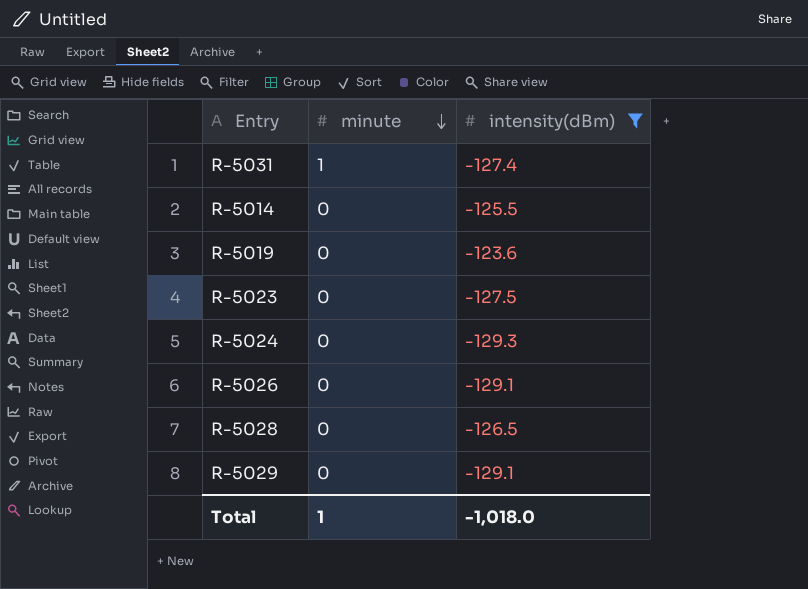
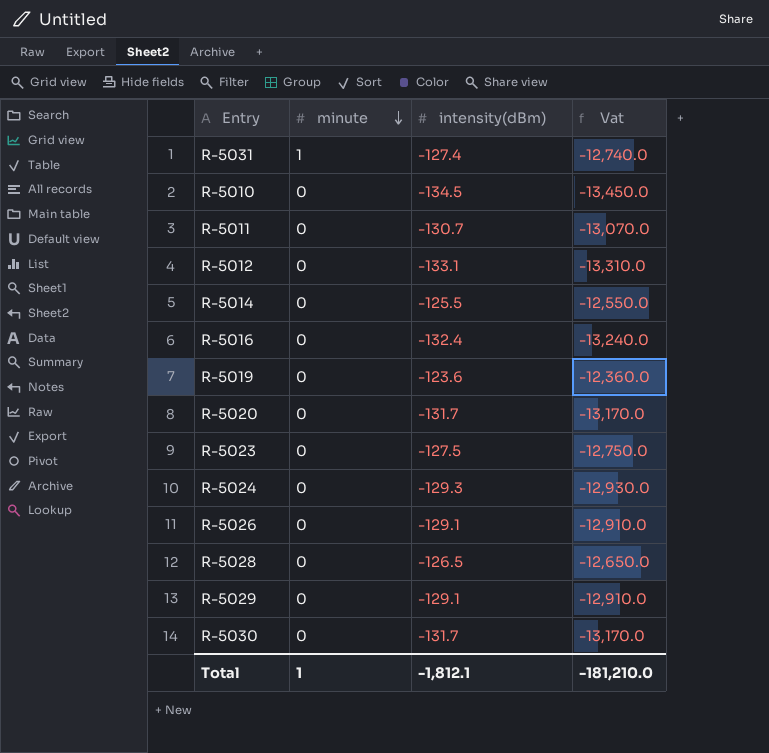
filter: intensity(dBm) >= -129.3 -> none
column Vat | formula: none -> [intensity(dBm)] * 100
Total | intensity(dBm): -1,018.0 -> -1,812.1

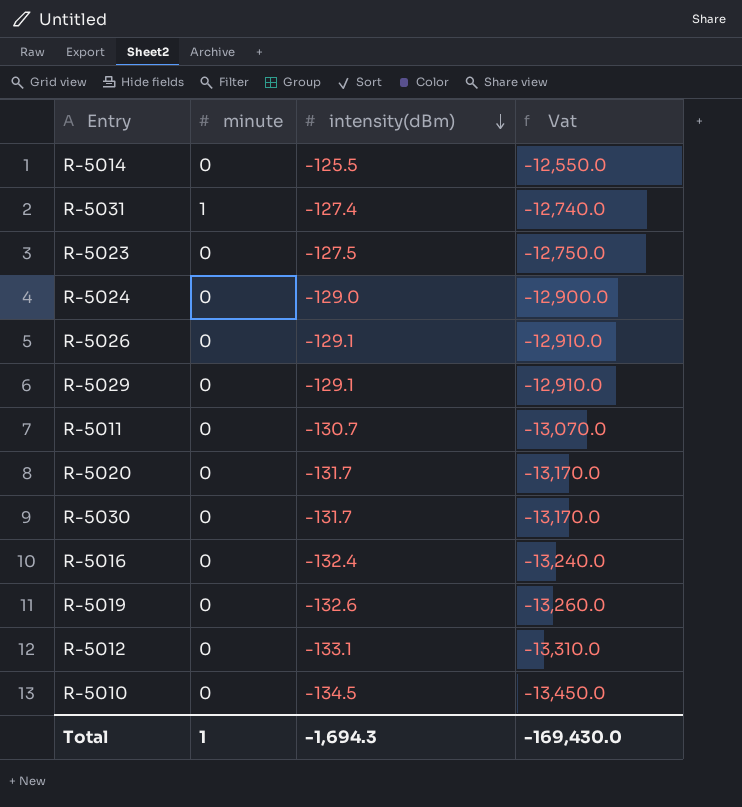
row order: minute descending -> intensity(dBm) descending
row R-5028: 0 | -126.5 | -12,650.0 -> none
R-5024 | intensity(dBm): -129.3 -> -129.0
R-5024 | Vat: -12,930.0 -> -12,900.0
R-5019 | intensity(dBm): -123.6 -> -132.6
R-5019 | Vat: -12,360.0 -> -13,260.0
Total | intensity(dBm): -1,812.1 -> -1,694.3
Total | Vat: -181,210.0 -> -169,430.0

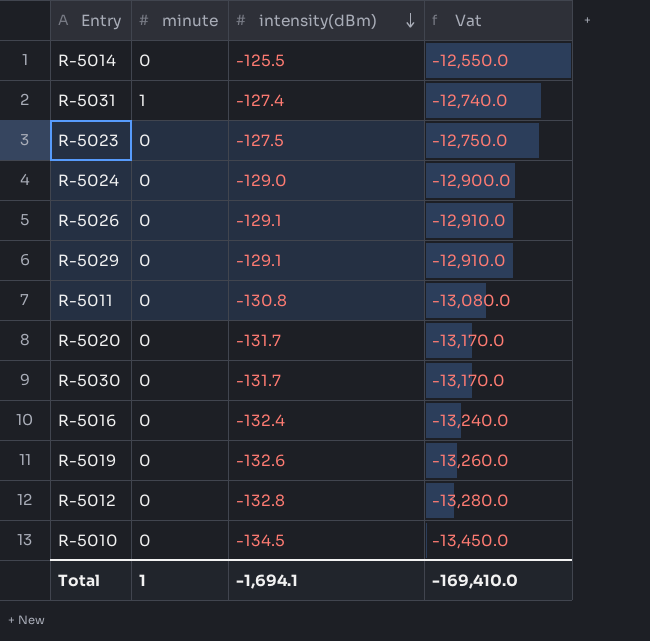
R-5011 | intensity(dBm): -130.7 -> -130.8
R-5011 | Vat: -13,070.0 -> -13,080.0
R-5012 | intensity(dBm): -133.1 -> -132.8
R-5012 | Vat: -13,310.0 -> -13,280.0
Total | intensity(dBm): -1,694.3 -> -1,694.1
Total | Vat: -169,430.0 -> -169,410.0

